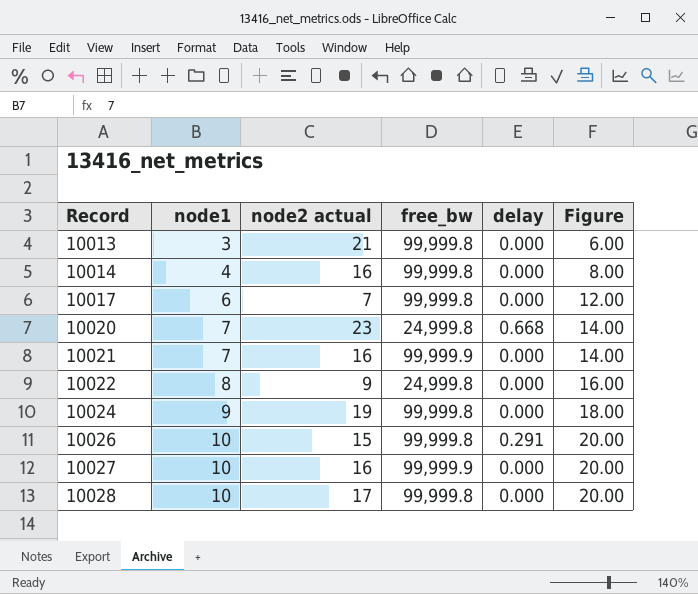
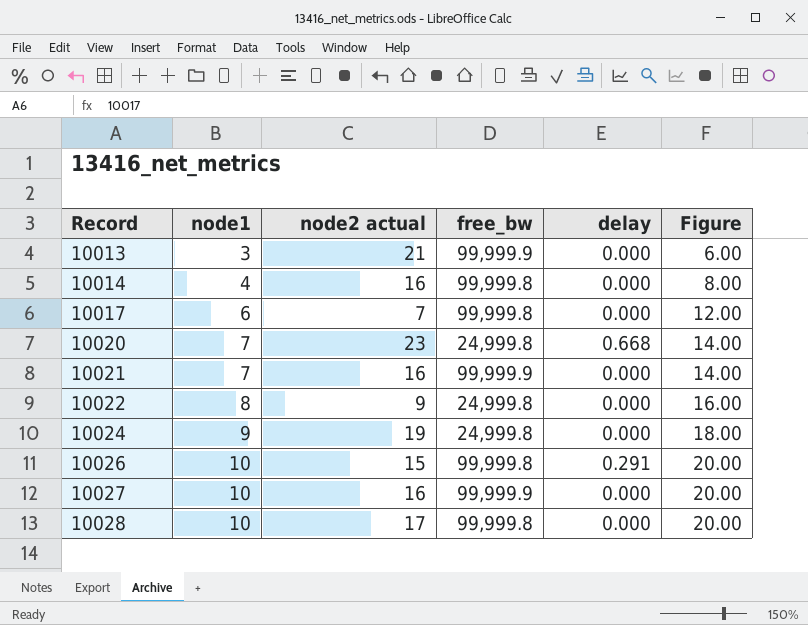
10013 | free_bw: 99,999.8 -> 99,999.9
10024 | free_bw: 99,999.8 -> 24,999.8

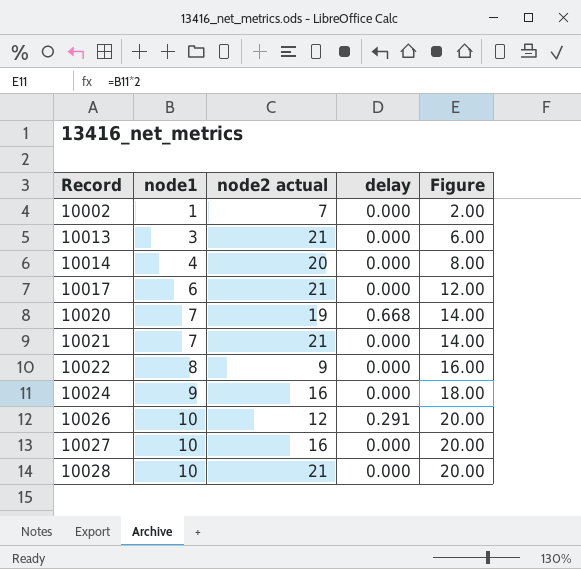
column free_bw | position: 4 -> none
row 10002: none -> 1 | 7 | 0.000 | 2.00
10014 | node2 actual: 16 -> 20
10017 | node2 actual: 7 -> 21
10020 | node2 actual: 23 -> 19
10021 | node2 actual: 16 -> 21
10024 | node2 actual: 19 -> 16
10026 | node2 actual: 15 -> 12
10028 | node2 actual: 17 -> 21

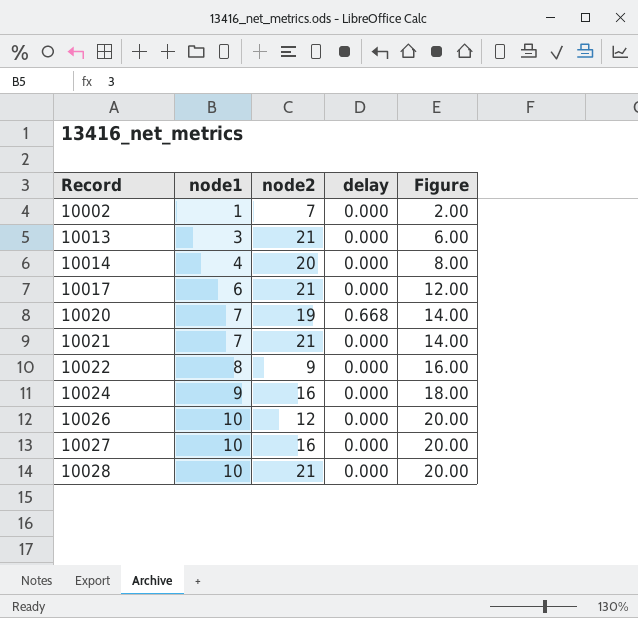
column name: node2 actual -> node2
10026 | delay: 0.291 -> 0.000

